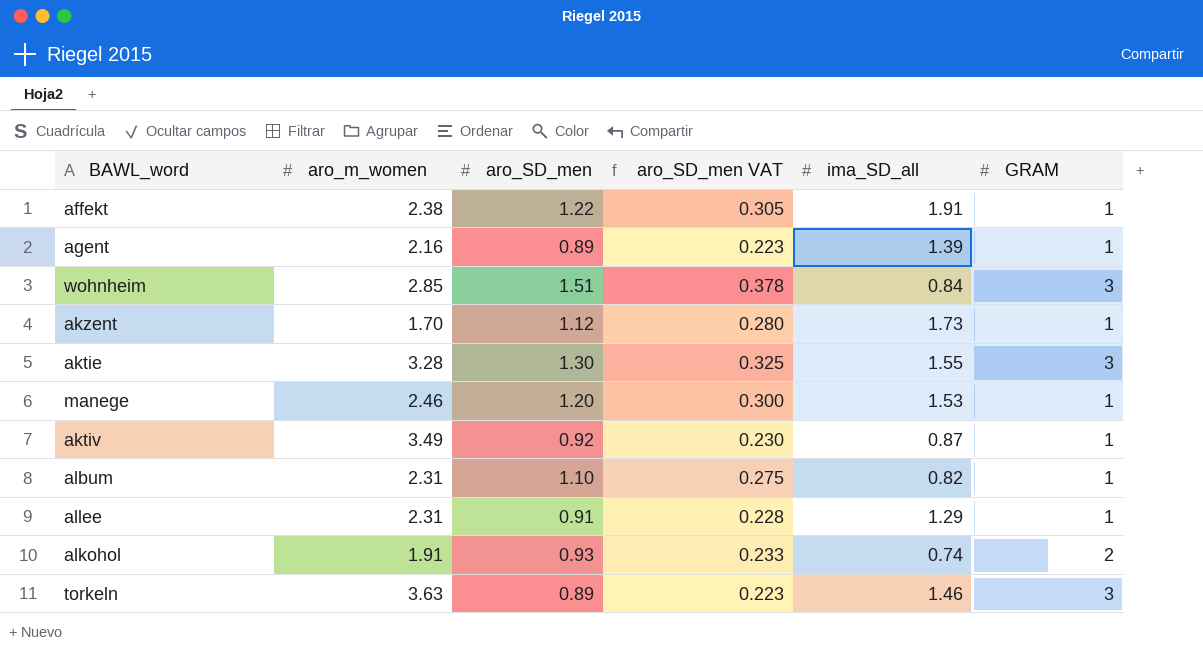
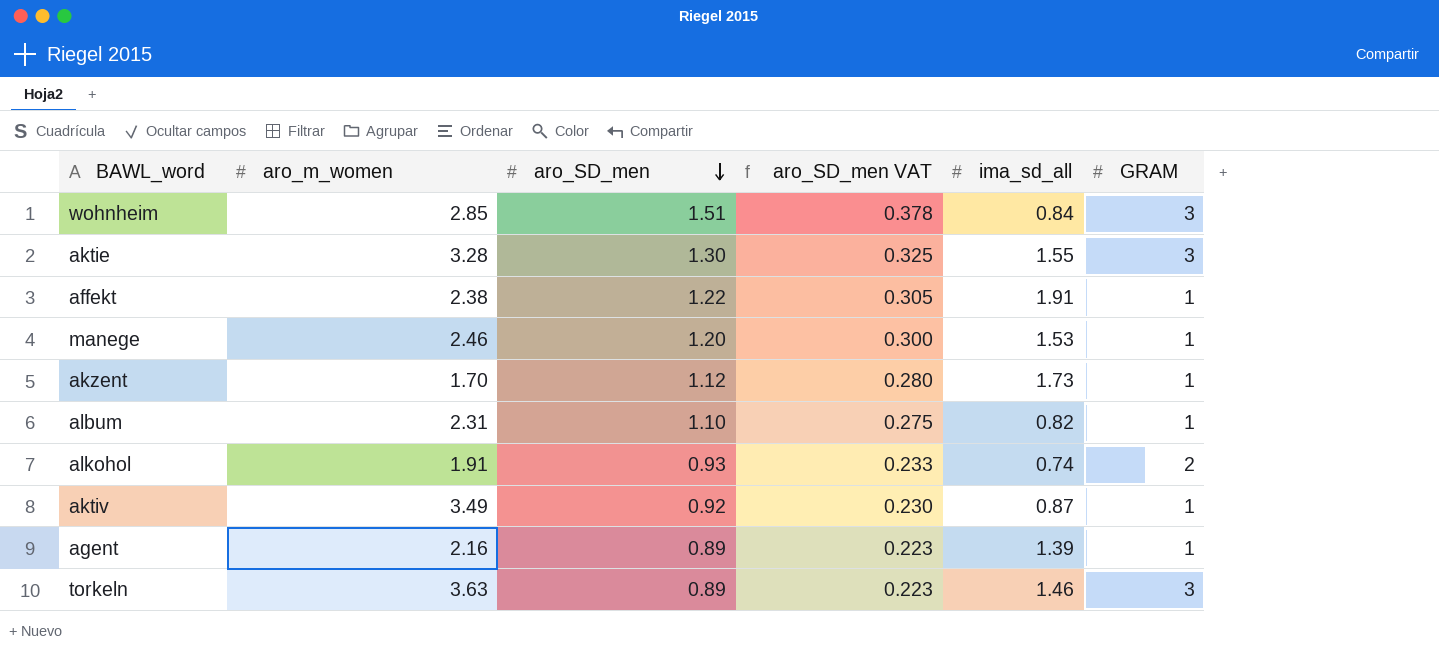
row order: none -> aro_SD_men descending
column name: ima_SD_all -> ima_sd_all
row allee: 2.31 | 0.91 | 0.228 | 1.29 | 1 -> none

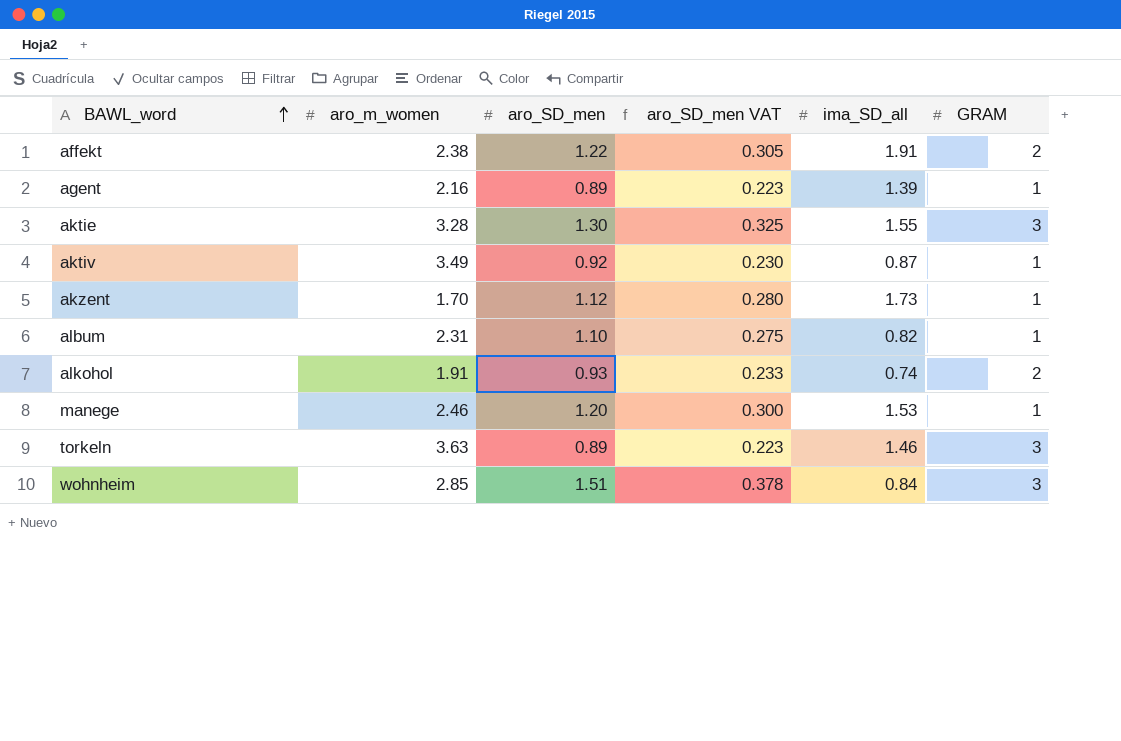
row order: aro_SD_men descending -> BAWL_word ascending
column name: ima_sd_all -> ima_SD_all
affekt | GRAM: 1 -> 2

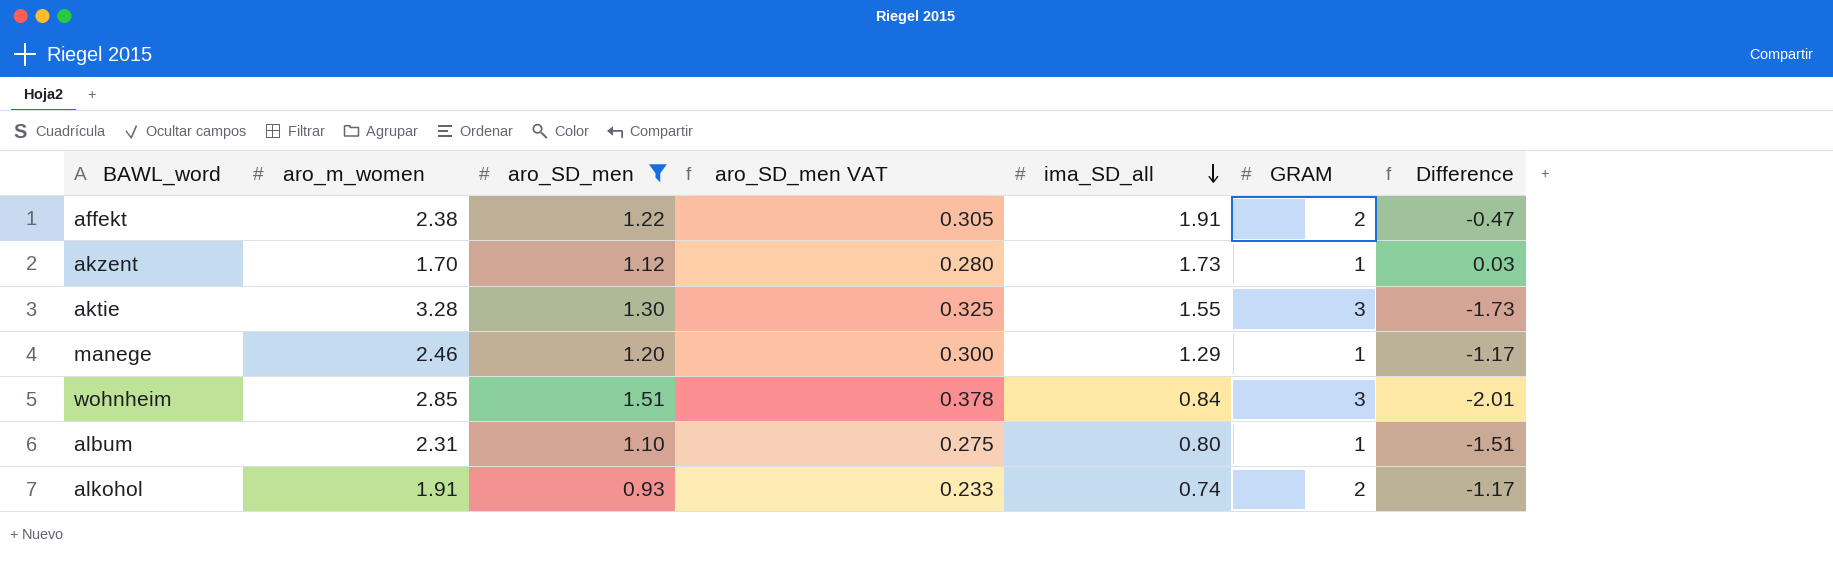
filter: none -> aro_SD_men >= 0.93
row order: BAWL_word ascending -> ima_SD_all descending
column Difference | formula: none -> [ima_SD_all] - [aro_m_women]
manege | ima_SD_all: 1.53 -> 1.29
album | ima_SD_all: 0.82 -> 0.80

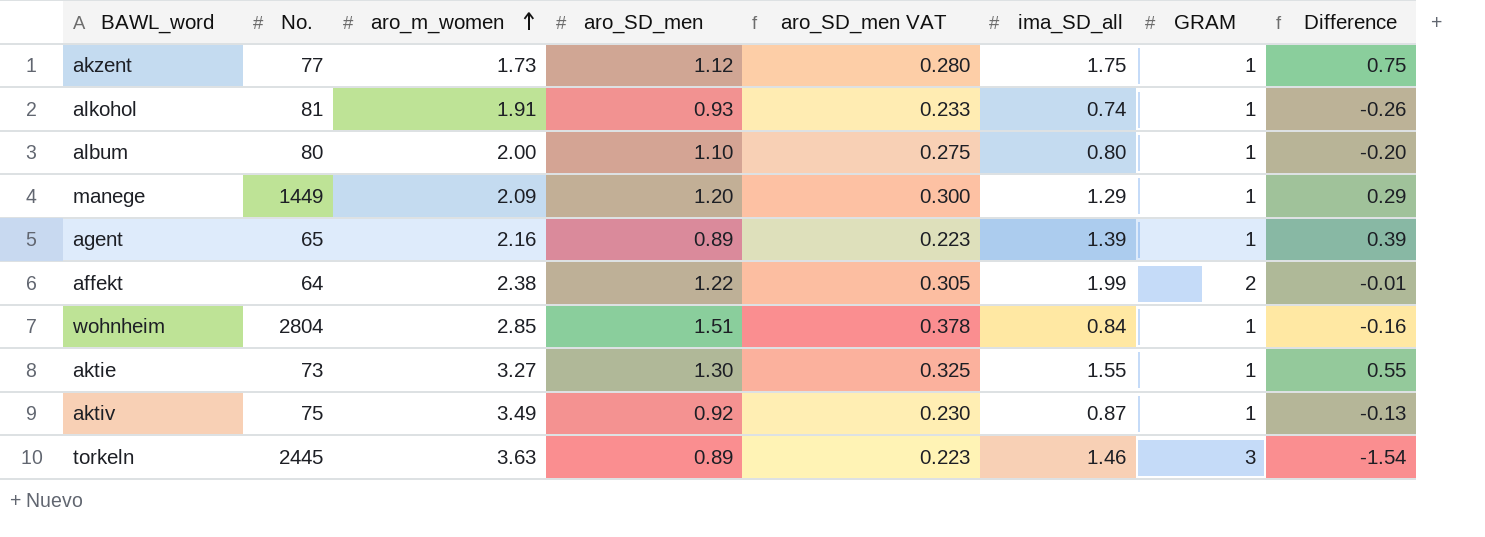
filter: aro_SD_men >= 0.93 -> none
row order: ima_SD_all descending -> aro_m_women ascending
column No. | position: none -> 2
column Difference | formula: [ima_SD_all] - [aro_m_women] -> [ima_SD_all] - [GRAM]
akzent | aro_m_women: 1.70 -> 1.73
akzent | ima_SD_all: 1.73 -> 1.75
alkohol | GRAM: 2 -> 1
album | aro_m_women: 2.31 -> 2.00
manege | aro_m_women: 2.46 -> 2.09
affekt | ima_SD_all: 1.91 -> 1.99
wohnheim | GRAM: 3 -> 1
aktie | aro_m_women: 3.28 -> 3.27
aktie | GRAM: 3 -> 1

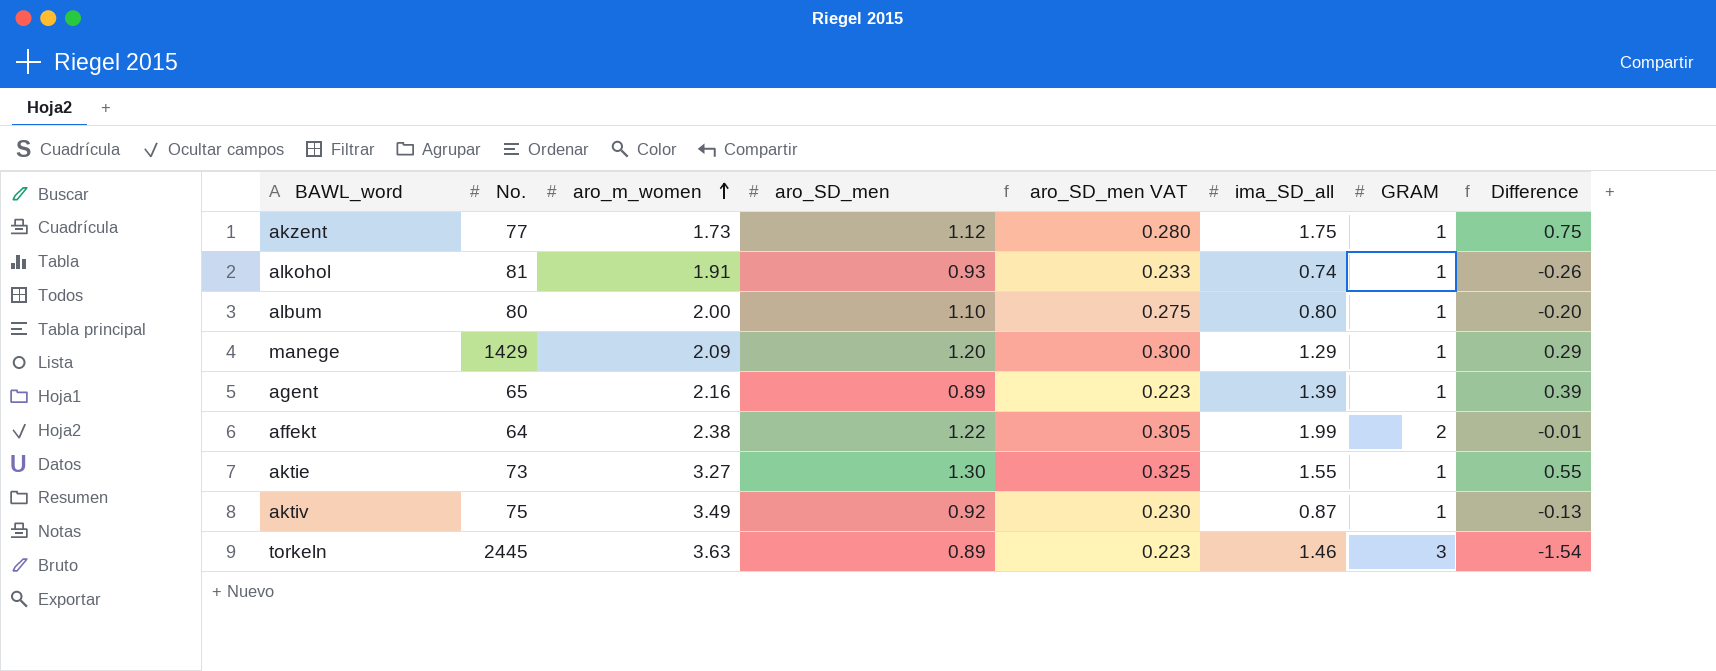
row wohnheim: 2804 | 2.85 | 1.51 | 0.378 | 0.84 | 1 | -0.16 -> none
manege | No.: 1449 -> 1429

